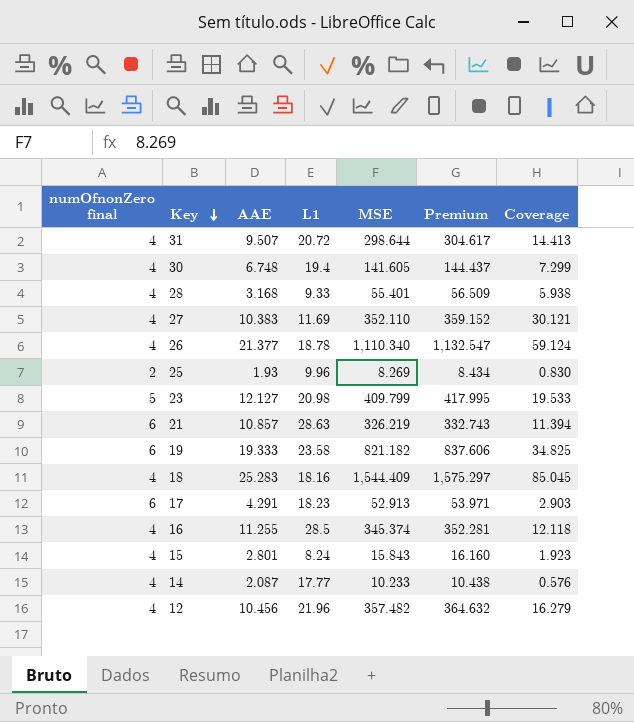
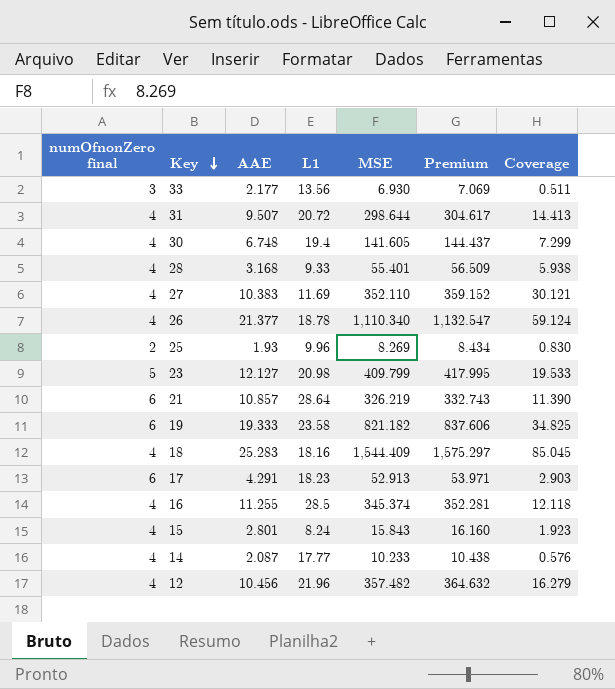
row 33: none -> 3 | 2.177 | 13.56 | 6.930 | 7.069 | 0.511
21 | L1: 28.63 -> 28.64
21 | Coverage: 11.394 -> 11.390

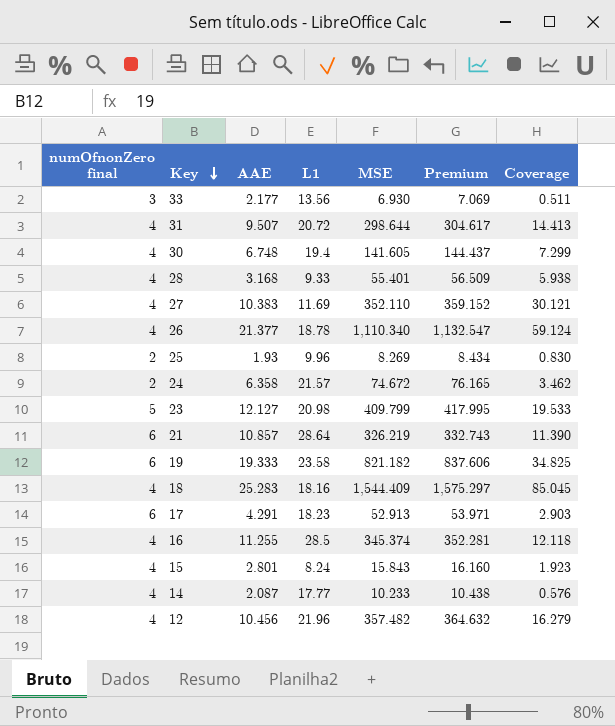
row 24: none -> 2 | 6.358 | 21.57 | 74.672 | 76.165 | 3.462

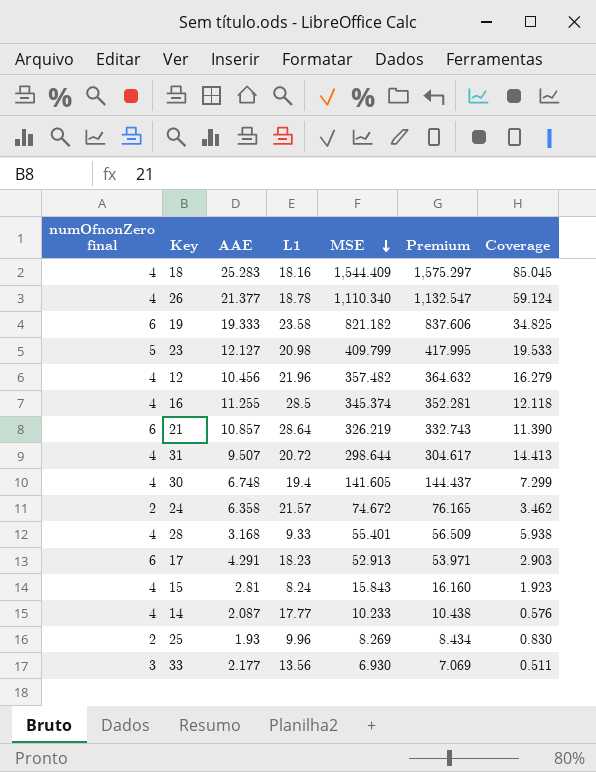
row order: Key descending -> MSE descending
row 27: 4 | 10.383 | 11.69 | 352.110 | 359.152 | 30.121 -> none
15 | AAE: 2.801 -> 2.81

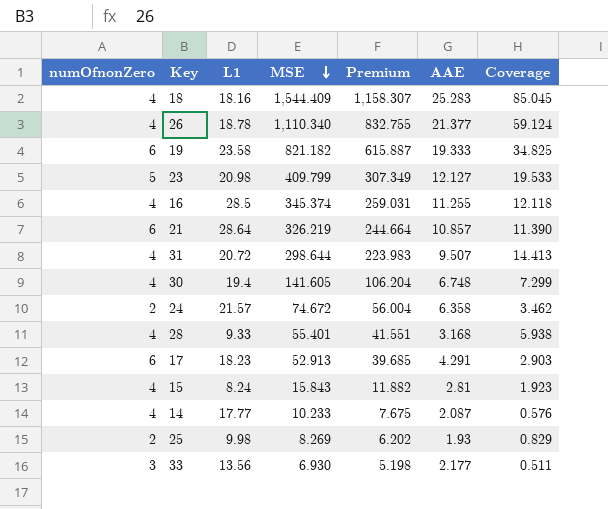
column name: numOfnonZero final -> numOfnonZero
column Premium | formula: [MSE] * 1.02 -> [MSE] * 0.75
column AAE | position: 3 -> 6
row 12: 4 | 10.456 | 21.96 | 357.482 | 364.632 | 16.279 -> none
25 | L1: 9.96 -> 9.98
25 | Coverage: 0.830 -> 0.829

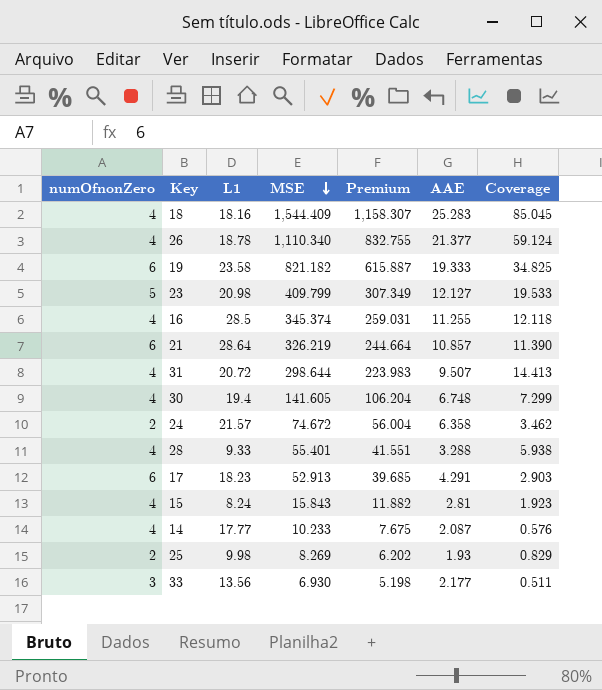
28 | AAE: 3.168 -> 3.288

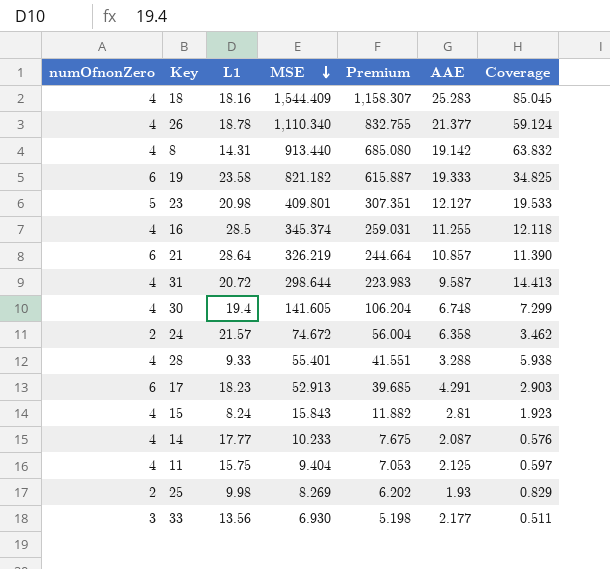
row 8: none -> 4 | 14.31 | 913.440 | 685.080 | 19.142 | 63.832
23 | MSE: 409.799 -> 409.801
23 | Premium: 307.349 -> 307.351
31 | AAE: 9.507 -> 9.587
row 11: none -> 4 | 15.75 | 9.404 | 7.053 | 2.125 | 0.597

